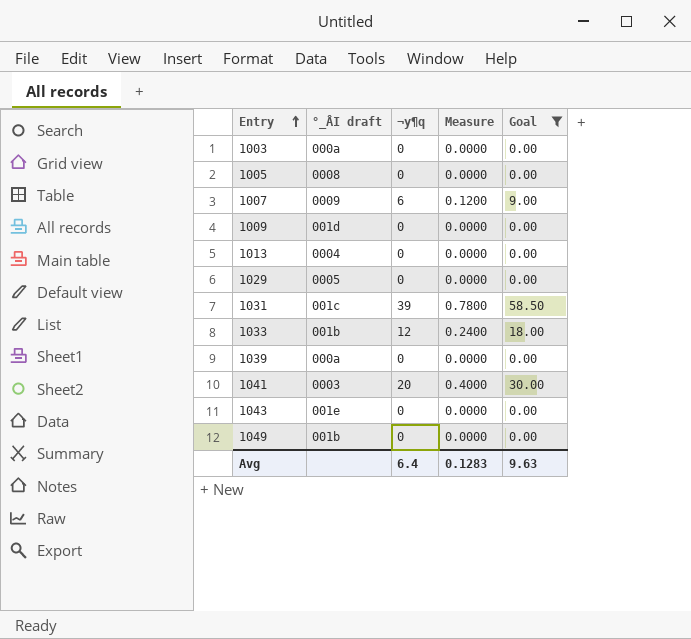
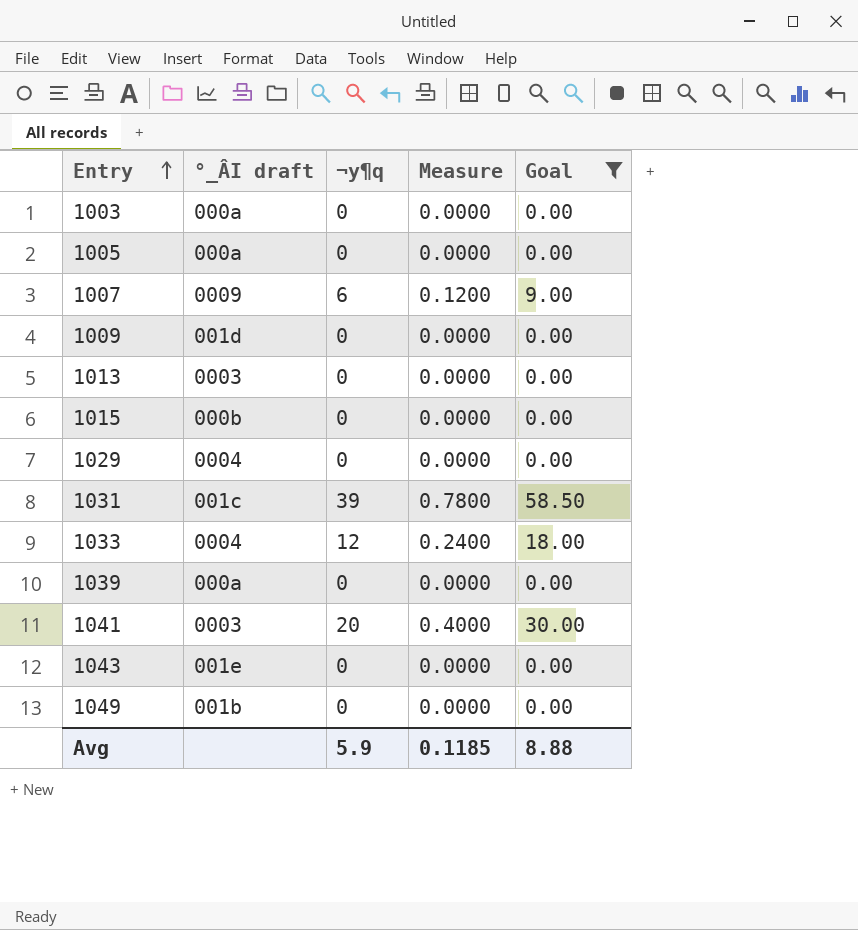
1005 | °_ÂI draft: 0008 -> 000a
1013 | °_ÂI draft: 0004 -> 0003
row 1015: none -> 000b | 0 | 0.0000 | 0.00
1029 | °_ÂI draft: 0005 -> 0004
1033 | °_ÂI draft: 001b -> 0004
Avg | ¬y¶q: 6.4 -> 5.9
Avg | Measure: 0.1283 -> 0.1185
Avg | Goal: 9.63 -> 8.88

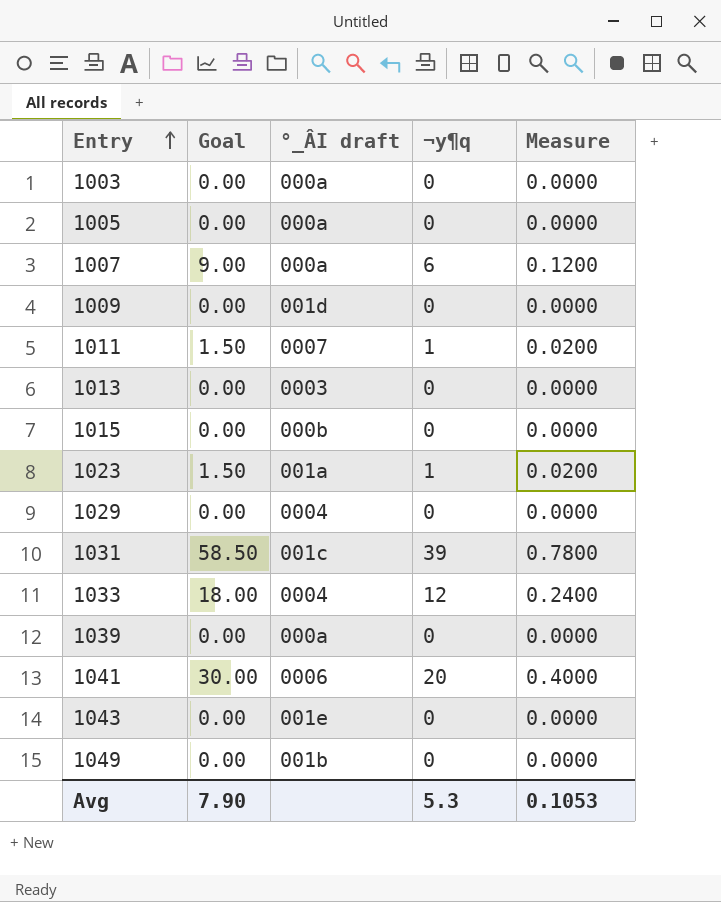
filter: Goal != 1.50 -> none
column Goal | position: 5 -> 2
1007 | °_ÂI draft: 0009 -> 000a
1041 | °_ÂI draft: 0003 -> 0006
Avg | Goal: 8.88 -> 7.90
Avg | ¬y¶q: 5.9 -> 5.3
Avg | Measure: 0.1185 -> 0.1053

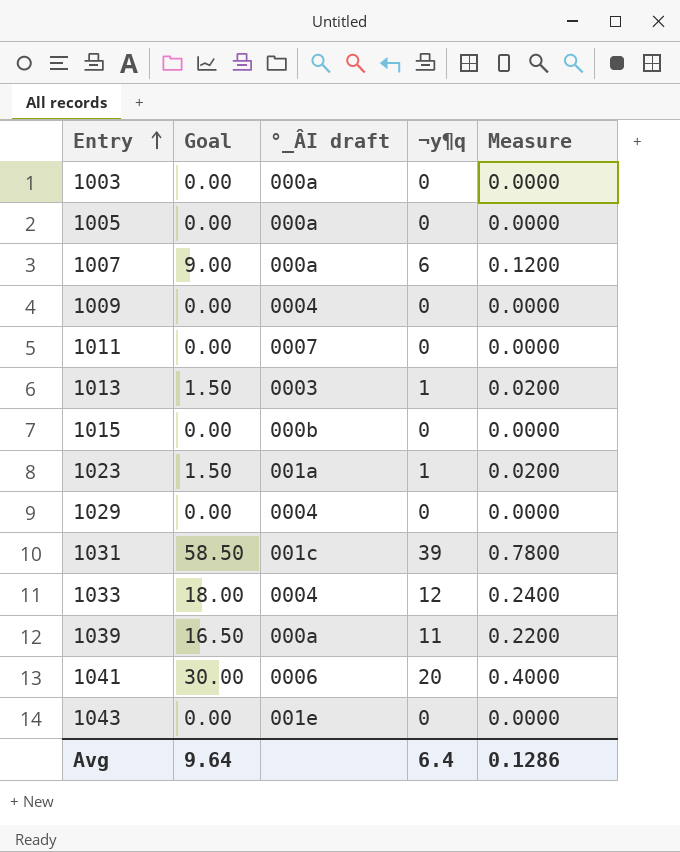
row 1049: 0.00 | 001b | 0 | 0.0000 -> none
1009 | °_ÂI draft: 001d -> 0004
1011 | Goal: 1.50 -> 0.00
1011 | ¬y¶q: 1 -> 0
1011 | Measure: 0.0200 -> 0.0000
1013 | Goal: 0.00 -> 1.50
1013 | ¬y¶q: 0 -> 1
1013 | Measure: 0.0000 -> 0.0200
1039 | Goal: 0.00 -> 16.50
1039 | ¬y¶q: 0 -> 11
1039 | Measure: 0.0000 -> 0.2200
Avg | Goal: 7.90 -> 9.64
Avg | ¬y¶q: 5.3 -> 6.4
Avg | Measure: 0.1053 -> 0.1286

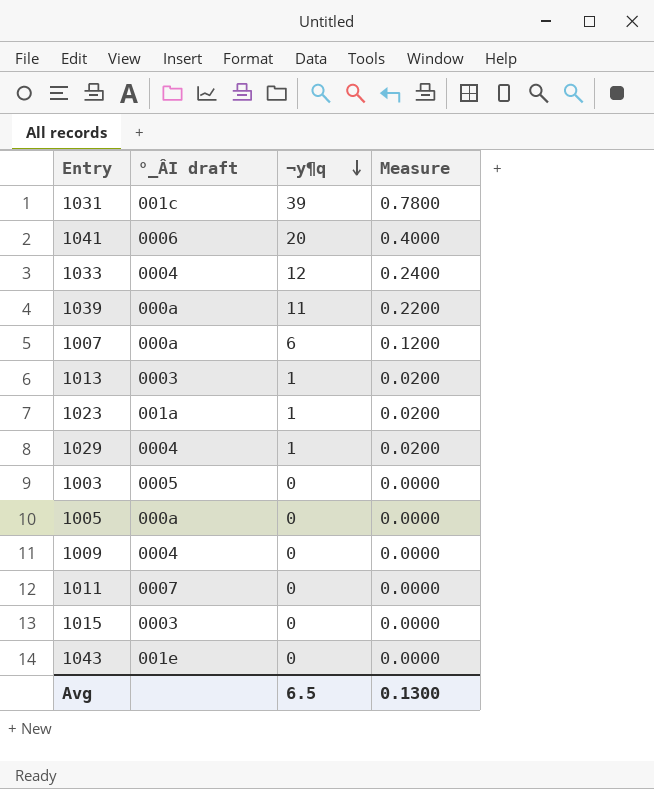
row order: Entry ascending -> ¬y¶q descending
column Goal | formula: [¬y¶q] * 1.5 -> none
1029 | ¬y¶q: 0 -> 1
1029 | Measure: 0.0000 -> 0.0200
1003 | °_ÂI draft: 000a -> 0005
1015 | °_ÂI draft: 000b -> 0003
Avg | ¬y¶q: 6.4 -> 6.5
Avg | Measure: 0.1286 -> 0.1300

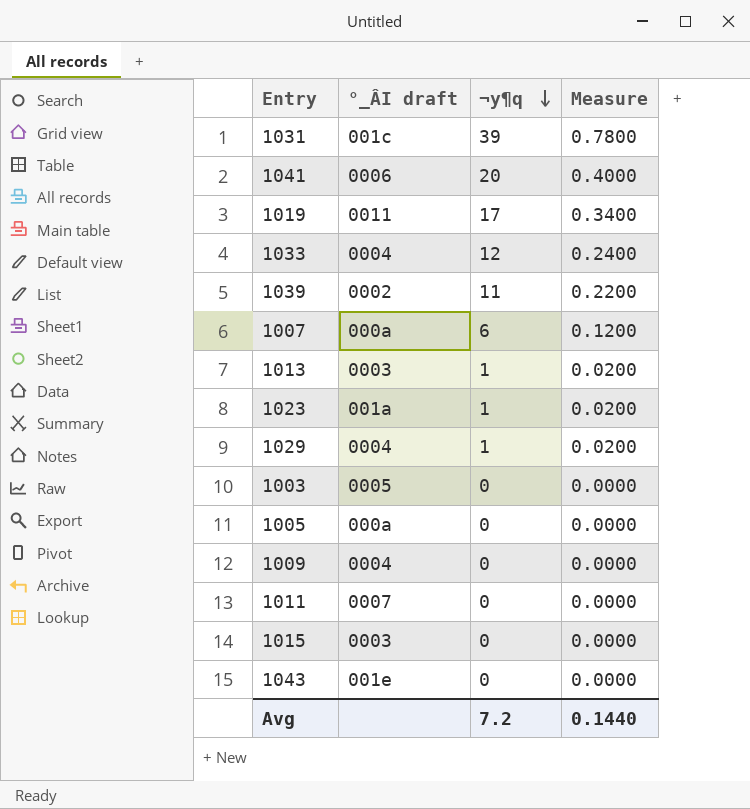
row 1019: none -> 0011 | 17 | 0.3400
1039 | °_ÂI draft: 000a -> 0002
Avg | ¬y¶q: 6.5 -> 7.2
Avg | Measure: 0.1300 -> 0.1440

